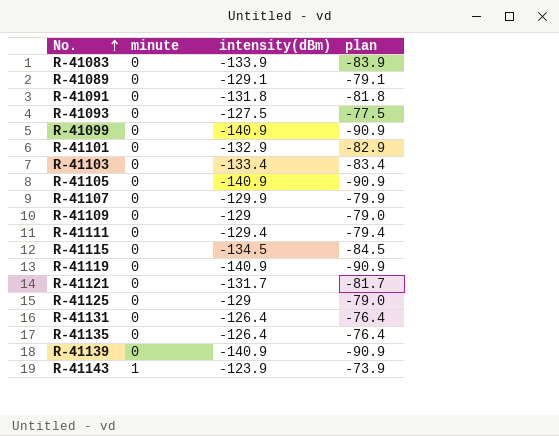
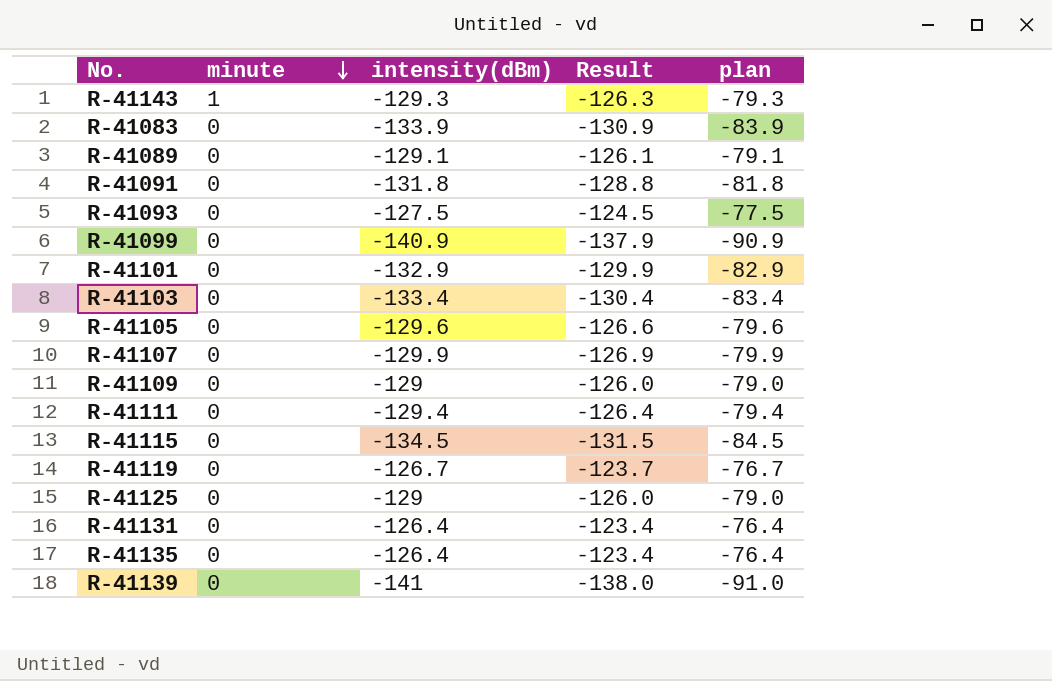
row order: No. ascending -> minute descending
column Result | formula: none -> [intensity(dBm)] + 3
row R-41121: 0 | -131.7 | -81.7 -> none
R-41143 | intensity(dBm): -123.9 -> -129.3
R-41143 | plan: -73.9 -> -79.3
R-41105 | intensity(dBm): -140.9 -> -129.6
R-41105 | plan: -90.9 -> -79.6
R-41119 | intensity(dBm): -140.9 -> -126.7
R-41119 | plan: -90.9 -> -76.7
R-41139 | intensity(dBm): -140.9 -> -141
R-41139 | plan: -90.9 -> -91.0

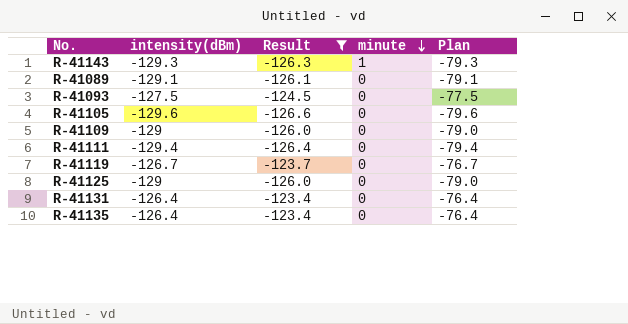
filter: none -> Result >= -126.6
column minute | position: 2 -> 4
column name: plan -> Plan

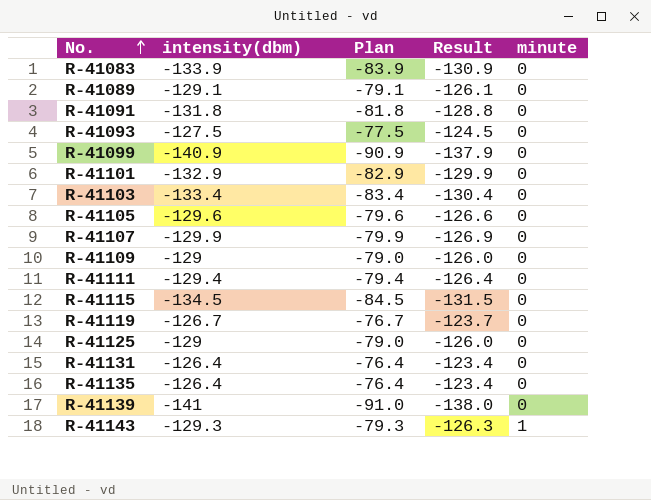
filter: Result >= -126.6 -> none
row order: minute descending -> No. ascending
column name: intensity(dBm) -> intensity(dbm)
column Plan | position: 5 -> 3

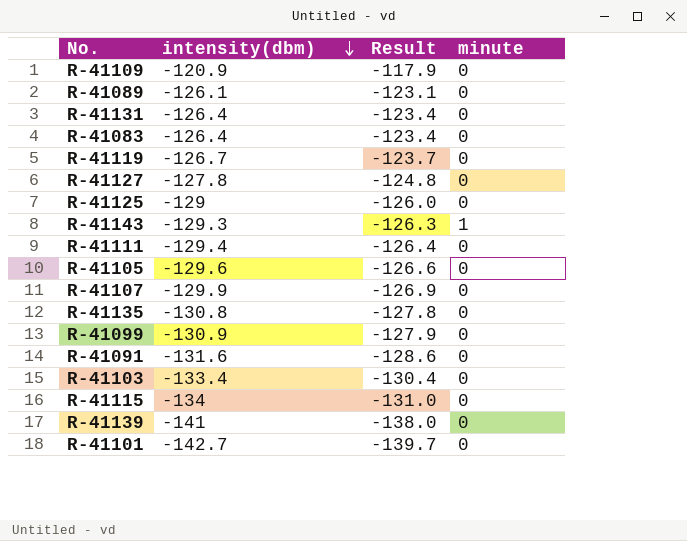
row order: No. ascending -> intensity(dbm) descending
column Plan | formula: [intensity(dbm)] + 50 -> none
row R-41093: -127.5 | -77.5 | -124.5 | 0 -> none
R-41109 | intensity(dbm): -129 -> -120.9
R-41109 | Result: -126.0 -> -117.9
R-41089 | intensity(dbm): -129.1 -> -126.1
R-41089 | Result: -126.1 -> -123.1
R-41083 | intensity(dbm): -133.9 -> -126.4
R-41083 | Result: -130.9 -> -123.4
row R-41127: none -> -127.8 | -124.8 | 0
R-41135 | intensity(dbm): -126.4 -> -130.8
R-41135 | Result: -123.4 -> -127.8
R-41099 | intensity(dbm): -140.9 -> -130.9
R-41099 | Result: -137.9 -> -127.9
R-41091 | intensity(dbm): -131.8 -> -131.6
R-41091 | Result: -128.8 -> -128.6
R-41115 | intensity(dbm): -134.5 -> -134
R-41115 | Result: -131.5 -> -131.0
R-41101 | intensity(dbm): -132.9 -> -142.7
R-41101 | Result: -129.9 -> -139.7

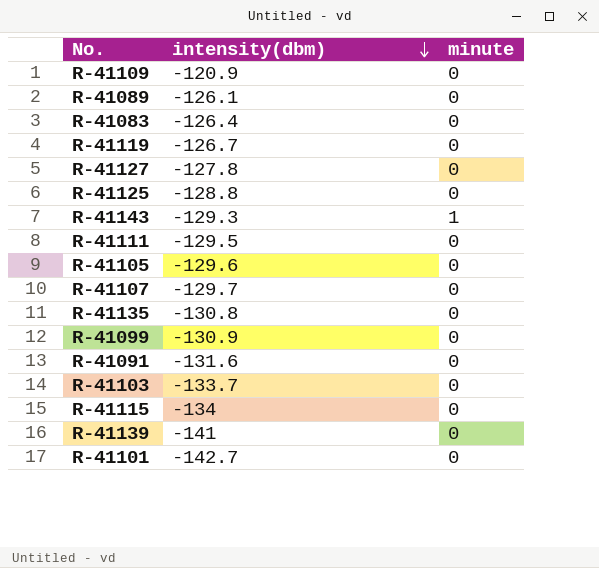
column Result | formula: [intensity(dbm)] + 3 -> none
row R-41131: -126.4 | -123.4 | 0 -> none
R-41125 | intensity(dbm): -129 -> -128.8
R-41111 | intensity(dbm): -129.4 -> -129.5
R-41107 | intensity(dbm): -129.9 -> -129.7
R-41103 | intensity(dbm): -133.4 -> -133.7

